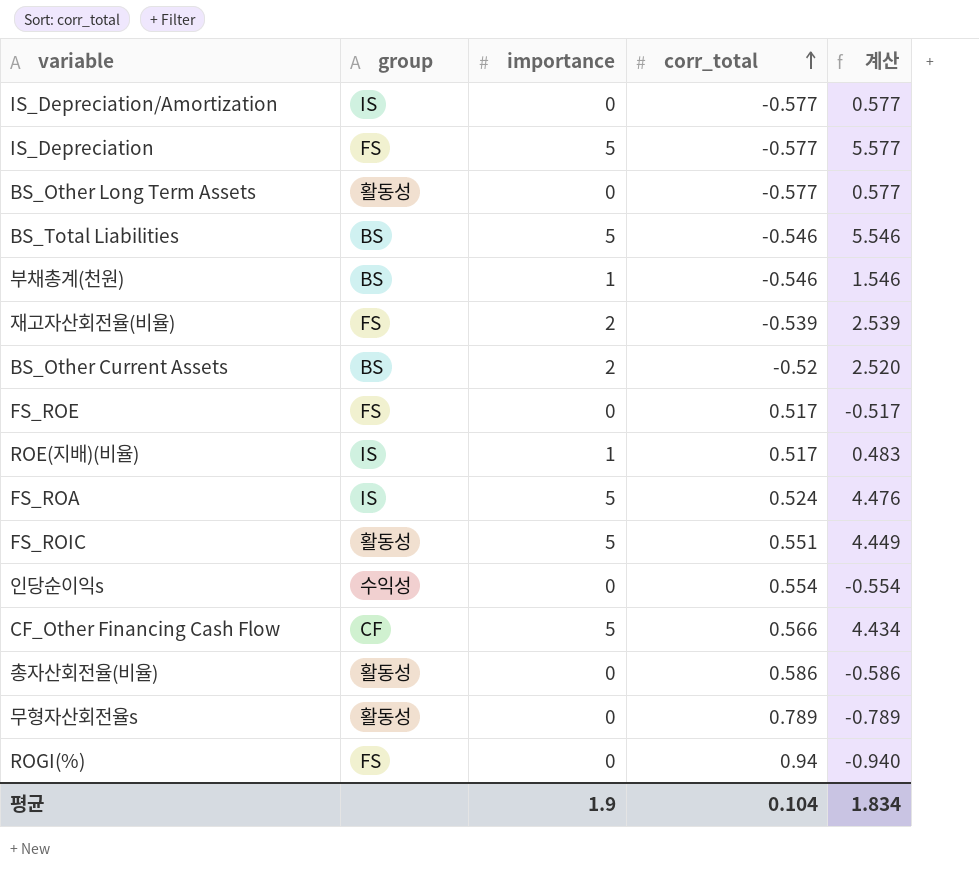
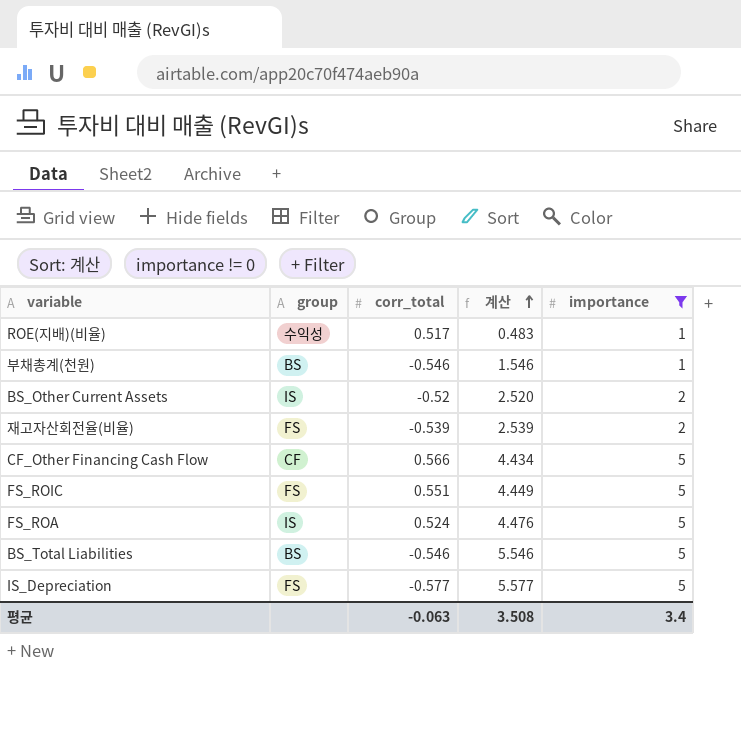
filter: none -> importance != 0
row order: corr_total ascending -> 계산 ascending
column importance | position: 3 -> 5
ROE(지배)(비율) | group: IS -> 수익성
BS_Other Current Assets | group: BS -> IS
FS_ROIC | group: 활동성 -> FS
평균 | corr_total: 0.104 -> -0.063
평균 | 계산: 1.834 -> 3.508
평균 | importance: 1.9 -> 3.4

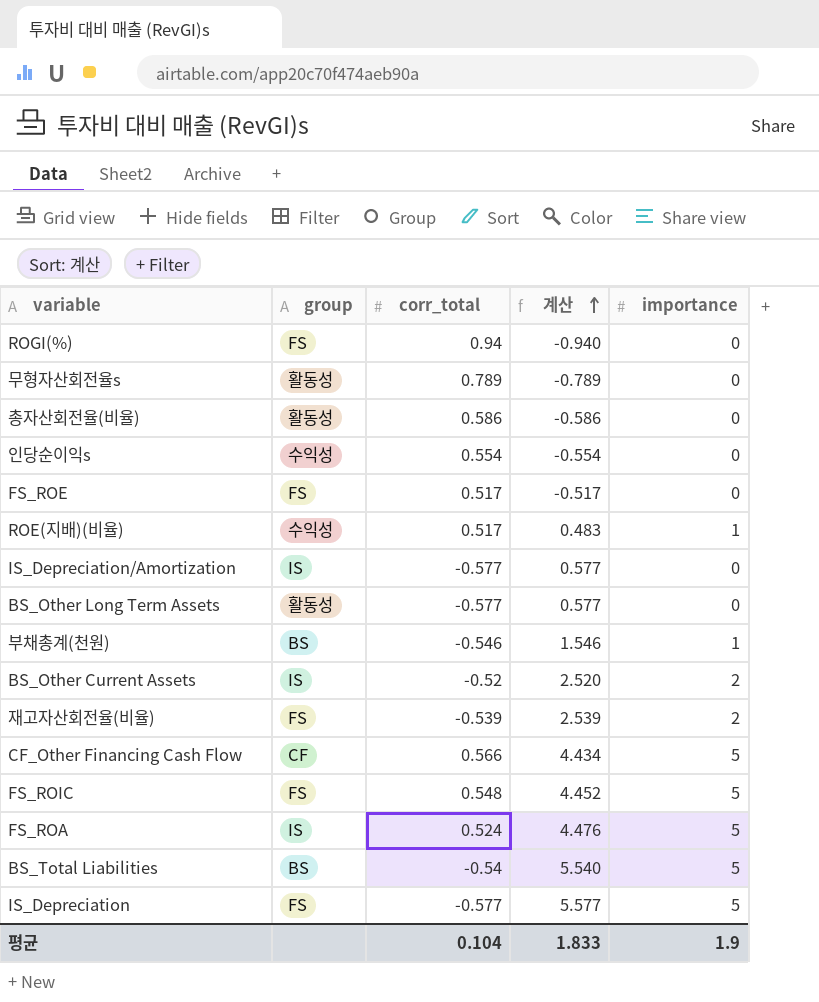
filter: importance != 0 -> none
FS_ROIC | corr_total: 0.551 -> 0.548
FS_ROIC | 계산: 4.449 -> 4.452
BS_Total Liabilities | corr_total: -0.546 -> -0.54
BS_Total Liabilities | 계산: 5.546 -> 5.540
평균 | corr_total: -0.063 -> 0.104
평균 | 계산: 3.508 -> 1.833
평균 | importance: 3.4 -> 1.9

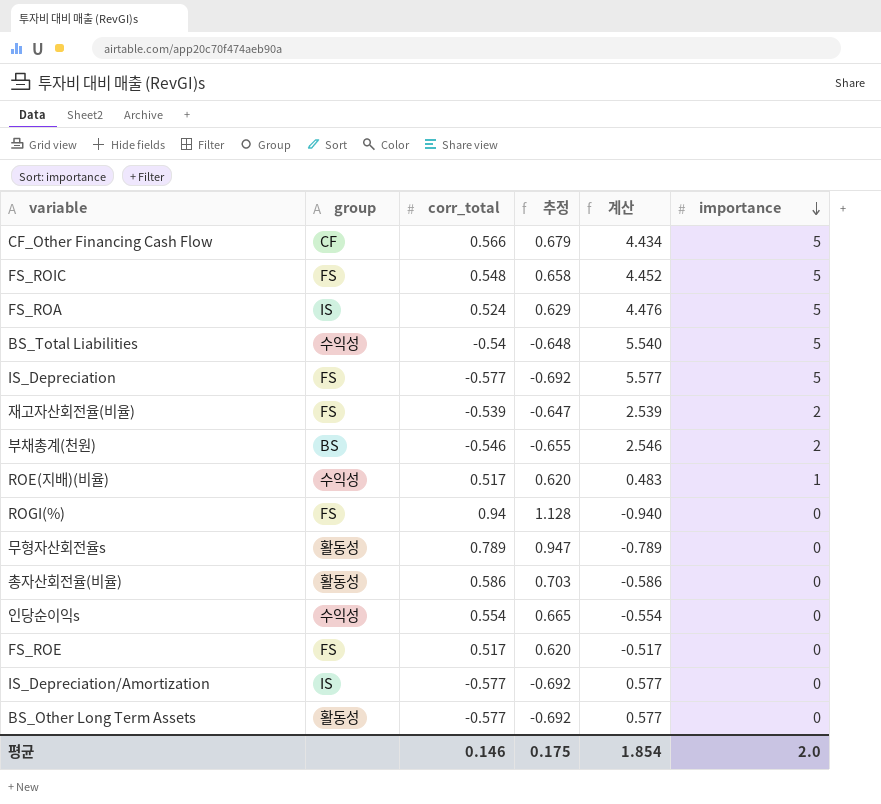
row order: 계산 ascending -> importance descending
column 추정 | formula: none -> [corr_total] * 1.2
row BS_Other Current Assets: IS | -0.52 | 2.520 | 2 -> none
BS_Total Liabilities | group: BS -> 수익성
부채총계(천원) | 계산: 1.546 -> 2.546
부채총계(천원) | importance: 1 -> 2
평균 | corr_total: 0.104 -> 0.146
평균 | 계산: 1.833 -> 1.854
평균 | importance: 1.9 -> 2.0

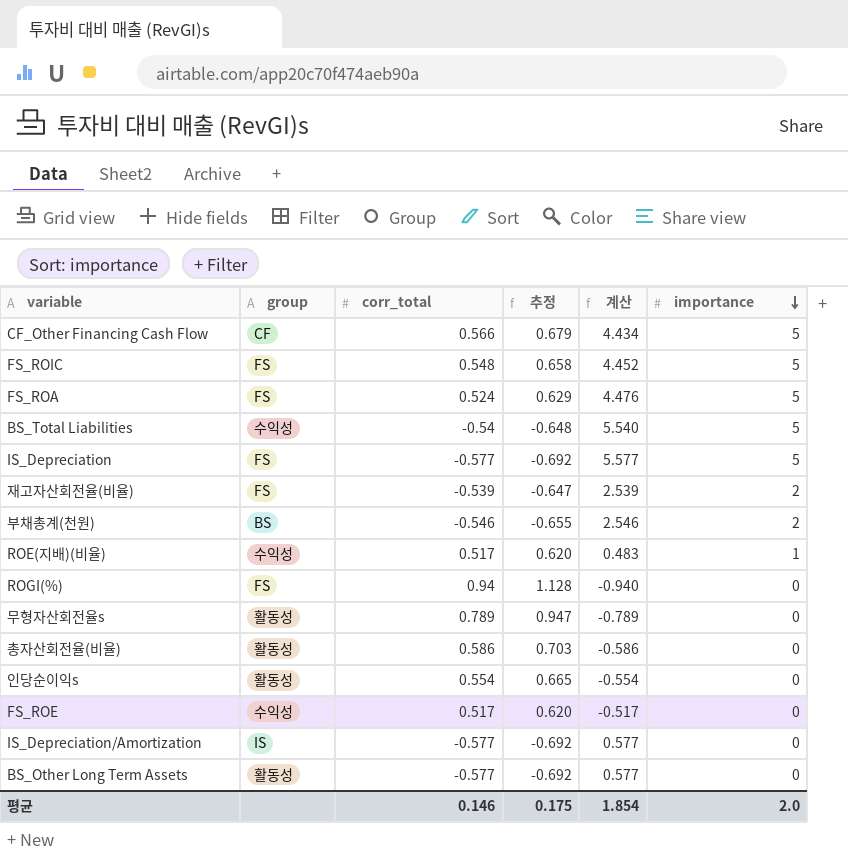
FS_ROA | group: IS -> FS
인당순이익s | group: 수익성 -> 활동성
FS_ROE | group: FS -> 수익성

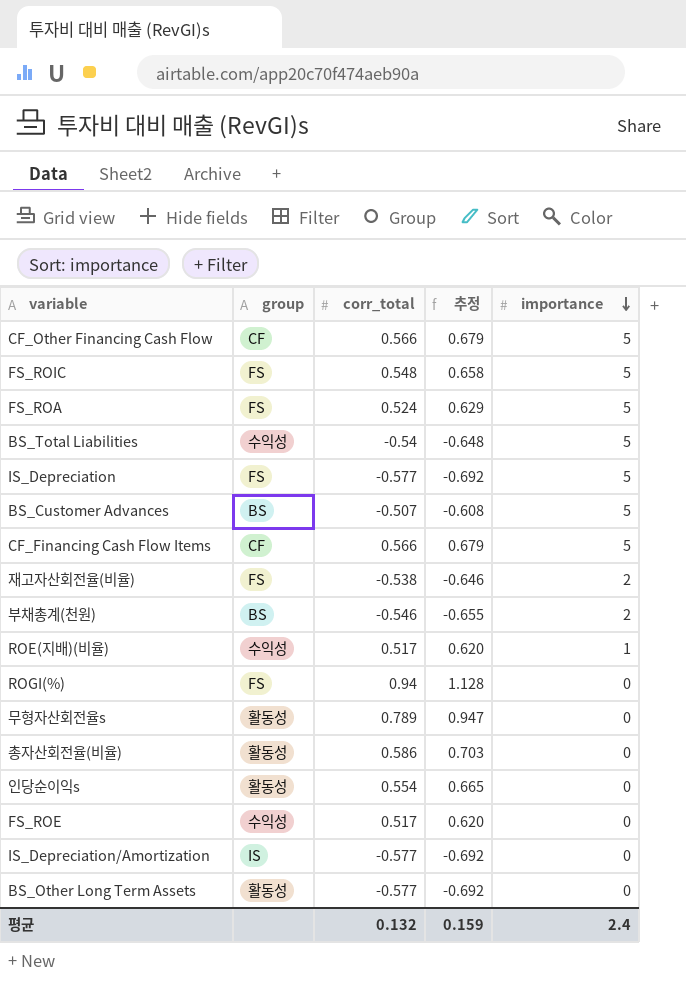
column 계산 | formula: [importance] - [corr_total] -> none
row BS_Customer Advances: none -> BS | -0.507 | -0.608 | 5
row CF_Financing Cash Flow Items: none -> CF | 0.566 | 0.679 | 5
재고자산회전율(비율) | corr_total: -0.539 -> -0.538
재고자산회전율(비율) | 추정: -0.647 -> -0.646
평균 | corr_total: 0.146 -> 0.132
평균 | 추정: 0.175 -> 0.159
평균 | importance: 2.0 -> 2.4

